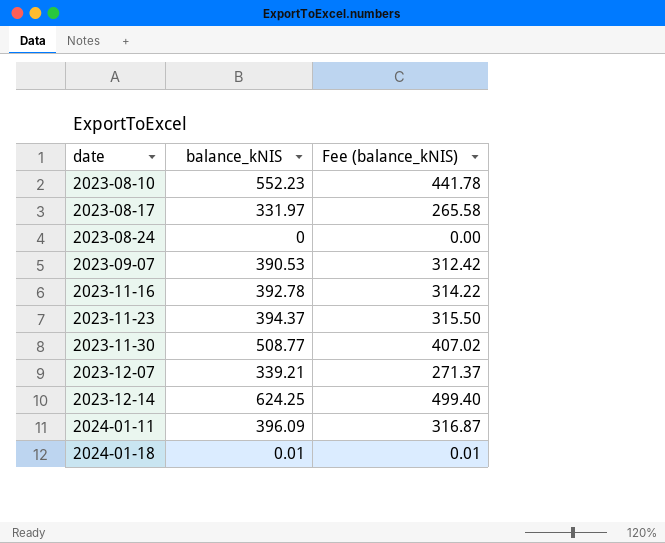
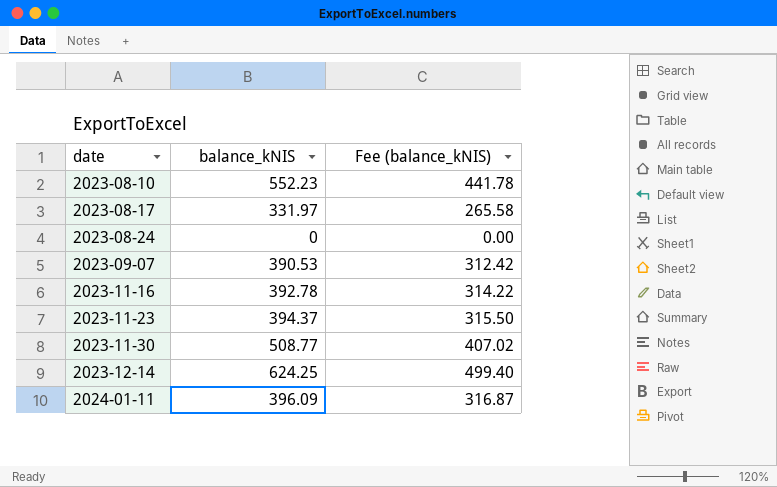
row 2023-12-07: 339.21 | 271.37 -> none
row 2024-01-18: 0.01 | 0.01 -> none

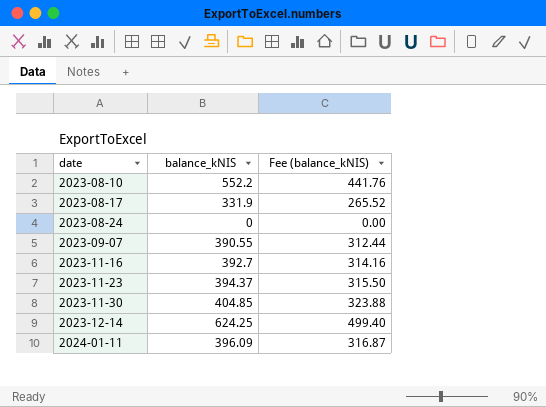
2023-08-10 | balance_kNIS: 552.23 -> 552.2
2023-08-10 | Fee (balance_kNIS): 441.78 -> 441.76
2023-08-17 | balance_kNIS: 331.97 -> 331.9
2023-08-17 | Fee (balance_kNIS): 265.58 -> 265.52
2023-09-07 | balance_kNIS: 390.53 -> 390.55
2023-09-07 | Fee (balance_kNIS): 312.42 -> 312.44
2023-11-16 | balance_kNIS: 392.78 -> 392.7
2023-11-16 | Fee (balance_kNIS): 314.22 -> 314.16
2023-11-30 | balance_kNIS: 508.77 -> 404.85
2023-11-30 | Fee (balance_kNIS): 407.02 -> 323.88

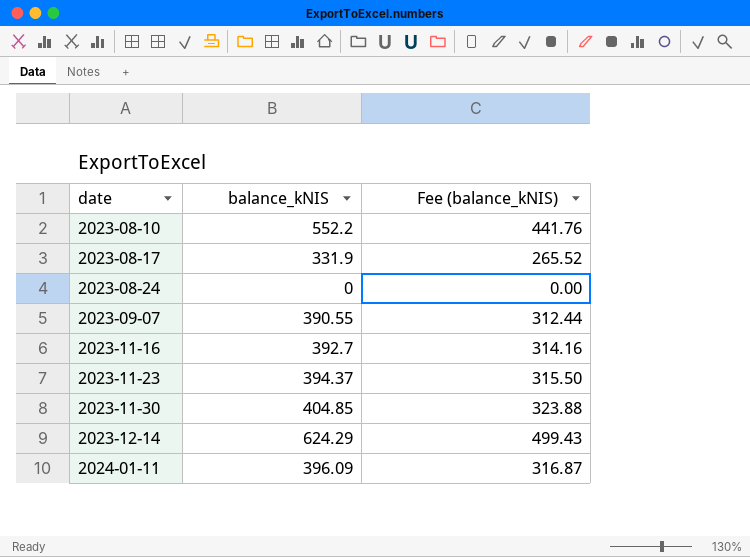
2023-12-14 | balance_kNIS: 624.25 -> 624.29
2023-12-14 | Fee (balance_kNIS): 499.40 -> 499.43

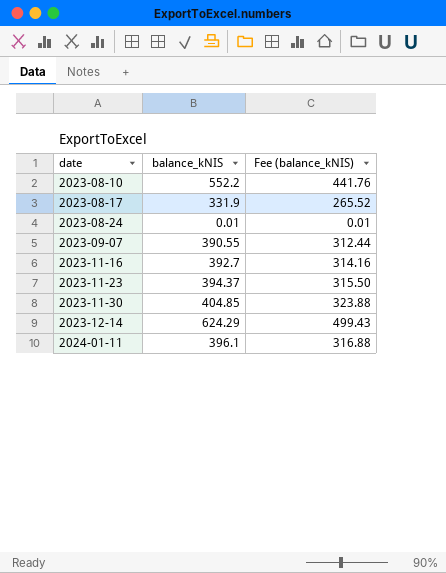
2023-08-24 | balance_kNIS: 0 -> 0.01
2023-08-24 | Fee (balance_kNIS): 0.00 -> 0.01
2024-01-11 | balance_kNIS: 396.09 -> 396.1
2024-01-11 | Fee (balance_kNIS): 316.87 -> 316.88

